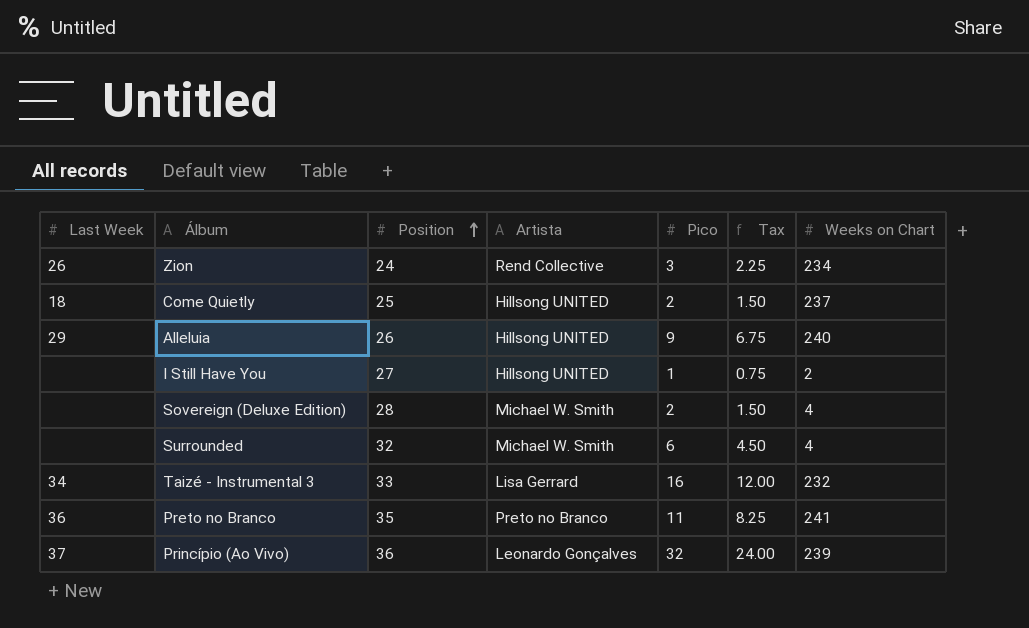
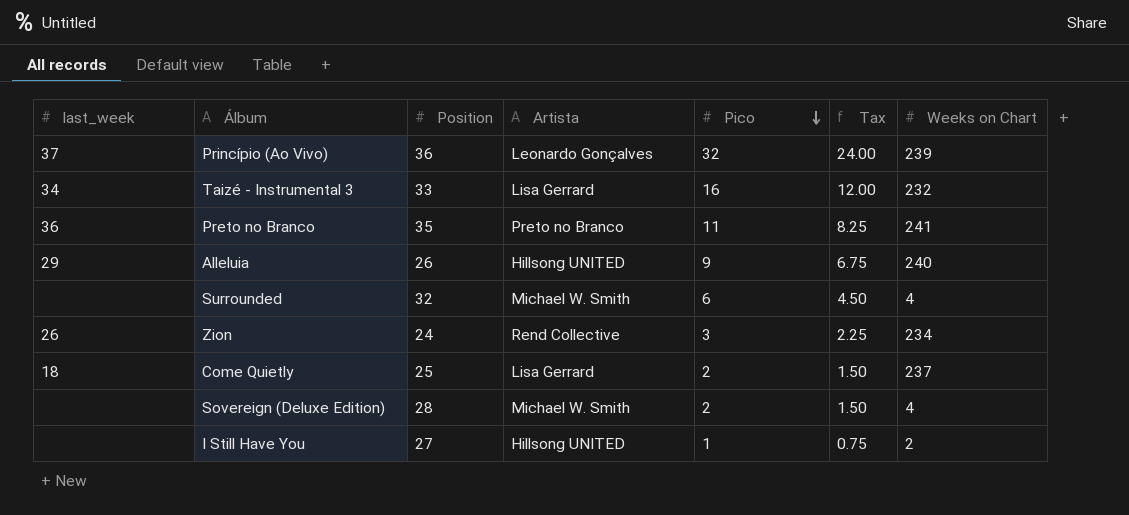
row order: Position ascending -> Pico descending
column name: Last Week -> last_week
Come Quietly | Artista: Hillsong UNITED -> Lisa Gerrard

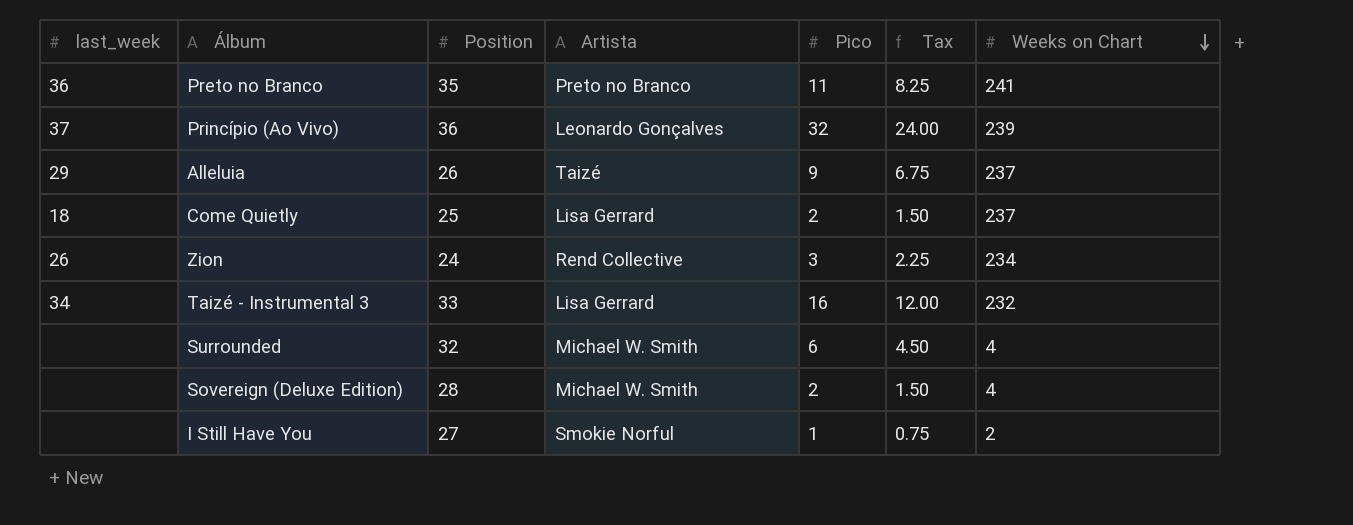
row order: Pico descending -> Weeks on Chart descending
Alleluia | Artista: Hillsong UNITED -> Taizé
Alleluia | Weeks on Chart: 240 -> 237
I Still Have You | Artista: Hillsong UNITED -> Smokie Norful

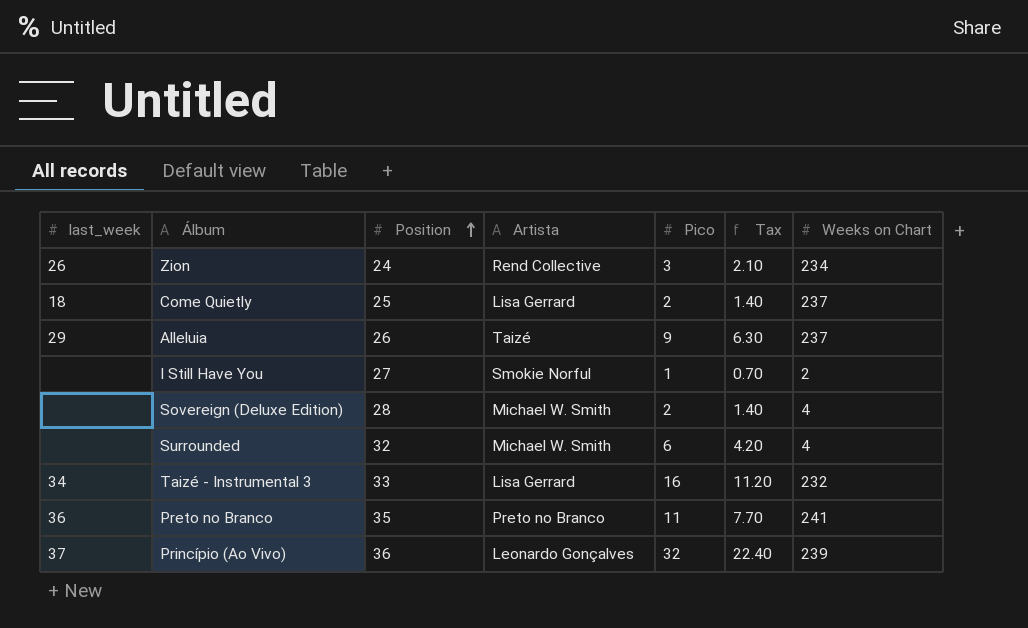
row order: Weeks on Chart descending -> Position ascending
column Tax | formula: [Pico] * 0.75 -> [Pico] * 0.7

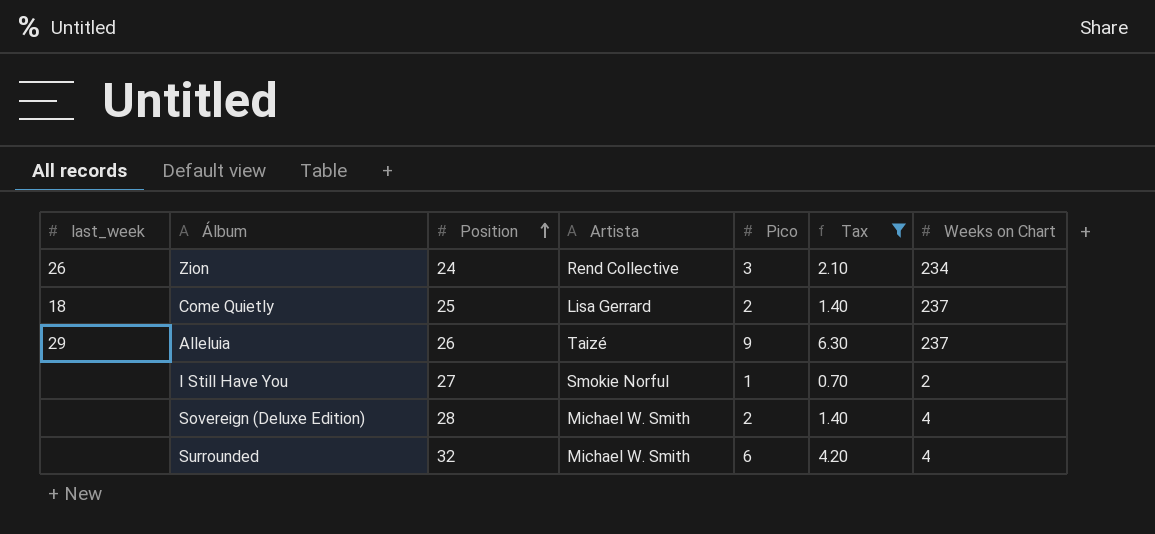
filter: none -> Tax <= 6.30

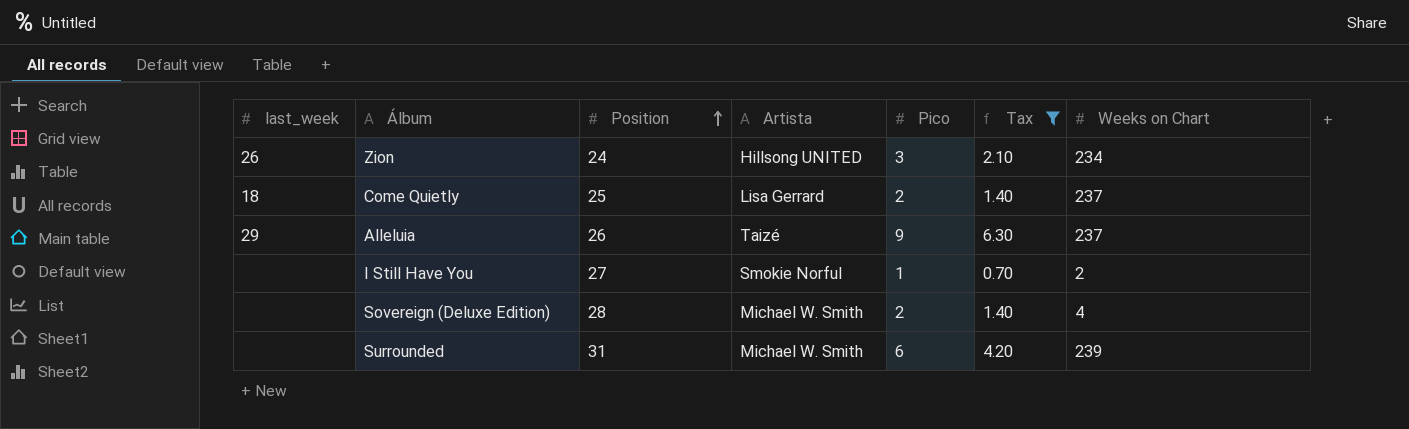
Zion | Artista: Rend Collective -> Hillsong UNITED
Surrounded | Position: 32 -> 31
Surrounded | Weeks on Chart: 4 -> 239

